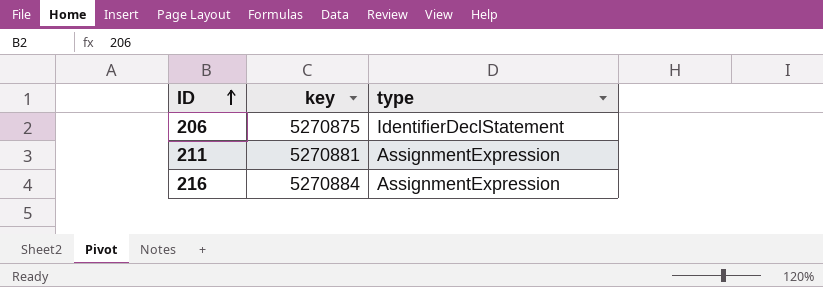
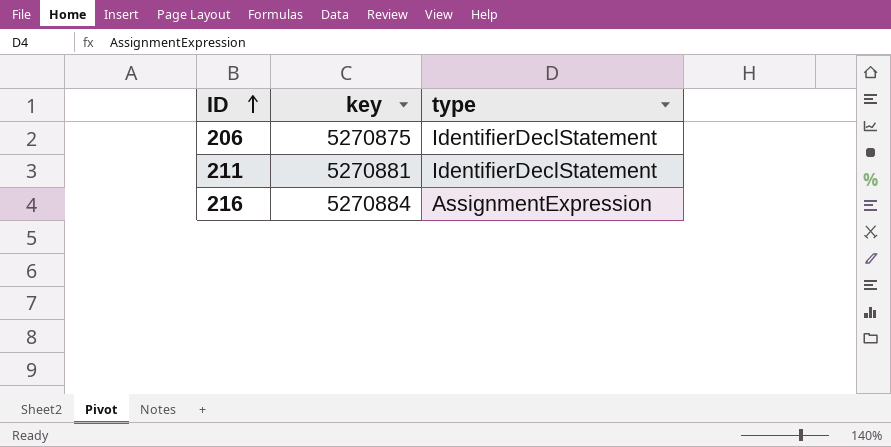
211 | type: AssignmentExpression -> IdentifierDeclStatement

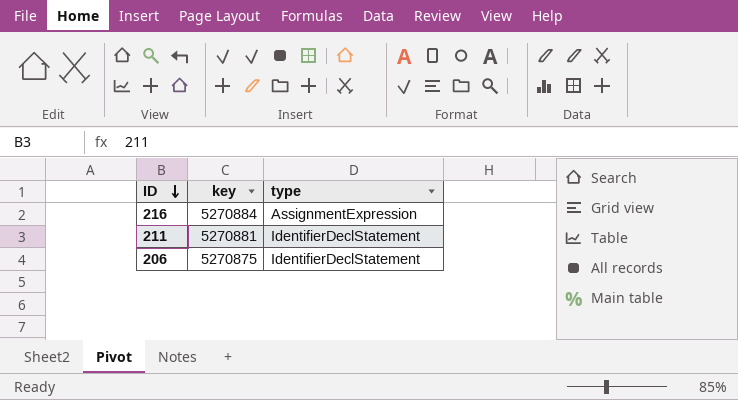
row order: ID ascending -> ID descending

